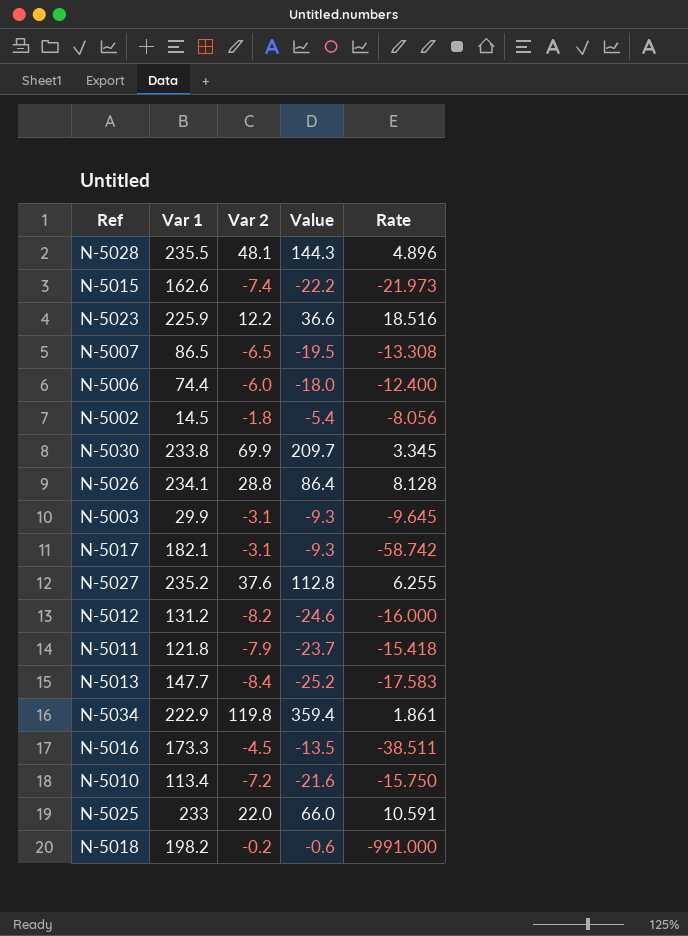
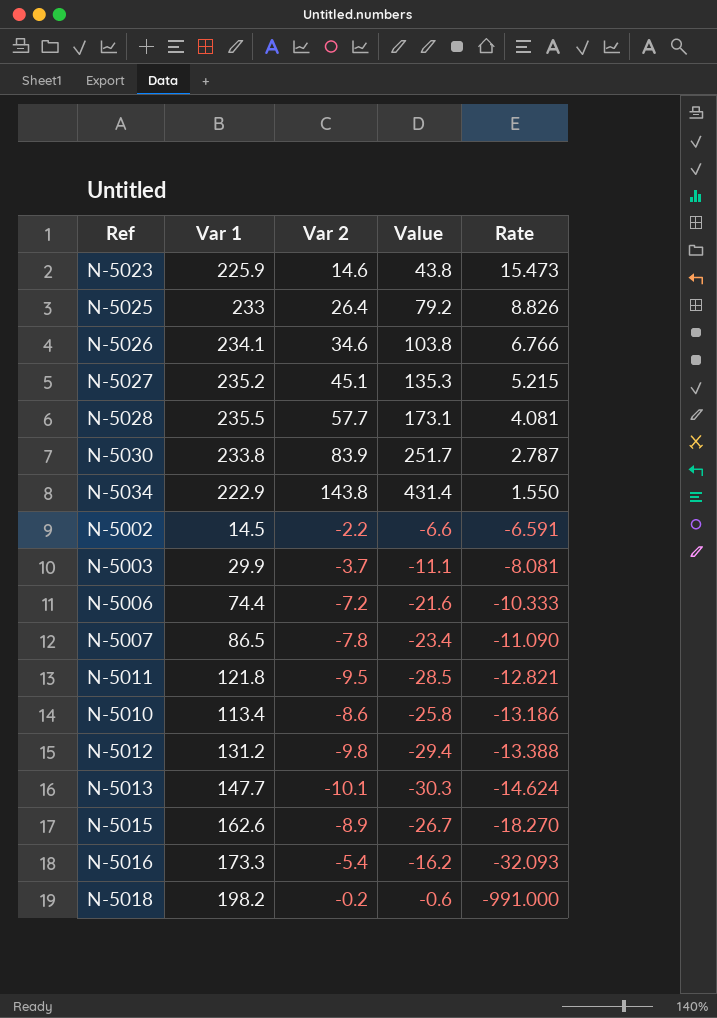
row order: none -> Rate descending
row N-5017: 182.1 | -3.1 | -9.3 | -58.742 -> none
N-5023 | Var 2: 12.2 -> 14.6
N-5023 | Value: 36.6 -> 43.8
N-5023 | Rate: 18.516 -> 15.473
N-5025 | Var 2: 22.0 -> 26.4
N-5025 | Value: 66.0 -> 79.2
N-5025 | Rate: 10.591 -> 8.826
N-5026 | Var 2: 28.8 -> 34.6
N-5026 | Value: 86.4 -> 103.8
N-5026 | Rate: 8.128 -> 6.766
N-5027 | Var 2: 37.6 -> 45.1
N-5027 | Value: 112.8 -> 135.3
N-5027 | Rate: 6.255 -> 5.215
N-5028 | Var 2: 48.1 -> 57.7
N-5028 | Value: 144.3 -> 173.1
N-5028 | Rate: 4.896 -> 4.081
N-5030 | Var 2: 69.9 -> 83.9
N-5030 | Value: 209.7 -> 251.7
N-5030 | Rate: 3.345 -> 2.787
N-5034 | Var 2: 119.8 -> 143.8
N-5034 | Value: 359.4 -> 431.4
N-5034 | Rate: 1.861 -> 1.550
N-5002 | Var 2: -1.8 -> -2.2
N-5002 | Value: -5.4 -> -6.6
N-5002 | Rate: -8.056 -> -6.591
N-5003 | Var 2: -3.1 -> -3.7
N-5003 | Value: -9.3 -> -11.1
N-5003 | Rate: -9.645 -> -8.081
N-5006 | Var 2: -6.0 -> -7.2
N-5006 | Value: -18.0 -> -21.6
N-5006 | Rate: -12.400 -> -10.333
N-5007 | Var 2: -6.5 -> -7.8
N-5007 | Value: -19.5 -> -23.4
N-5007 | Rate: -13.308 -> -11.090
N-5011 | Var 2: -7.9 -> -9.5
N-5011 | Value: -23.7 -> -28.5
N-5011 | Rate: -15.418 -> -12.821
N-5010 | Var 2: -7.2 -> -8.6
N-5010 | Value: -21.6 -> -25.8
N-5010 | Rate: -15.750 -> -13.186
N-5012 | Var 2: -8.2 -> -9.8
N-5012 | Value: -24.6 -> -29.4
N-5012 | Rate: -16.000 -> -13.388
N-5013 | Var 2: -8.4 -> -10.1
N-5013 | Value: -25.2 -> -30.3
N-5013 | Rate: -17.583 -> -14.624
N-5015 | Var 2: -7.4 -> -8.9
N-5015 | Value: -22.2 -> -26.7
N-5015 | Rate: -21.973 -> -18.270
N-5016 | Var 2: -4.5 -> -5.4
N-5016 | Value: -13.5 -> -16.2
N-5016 | Rate: -38.511 -> -32.093

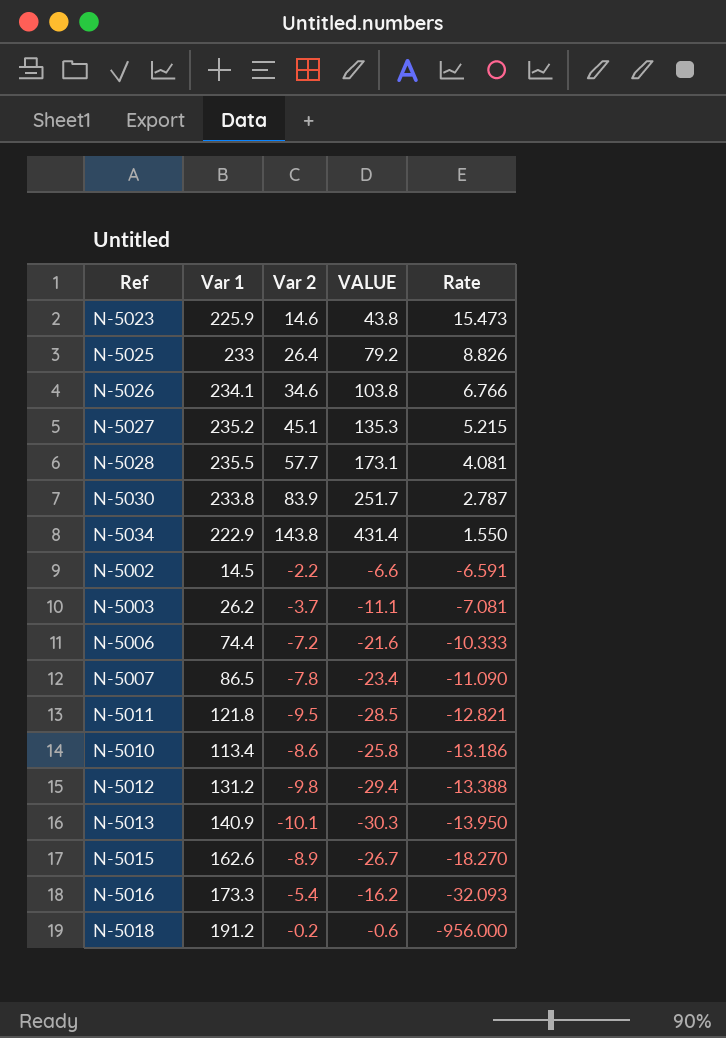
column name: Value -> VALUE
N-5003 | Var 1: 29.9 -> 26.2
N-5003 | Rate: -8.081 -> -7.081
N-5013 | Var 1: 147.7 -> 140.9
N-5013 | Rate: -14.624 -> -13.950
N-5018 | Var 1: 198.2 -> 191.2
N-5018 | Rate: -991.000 -> -956.000

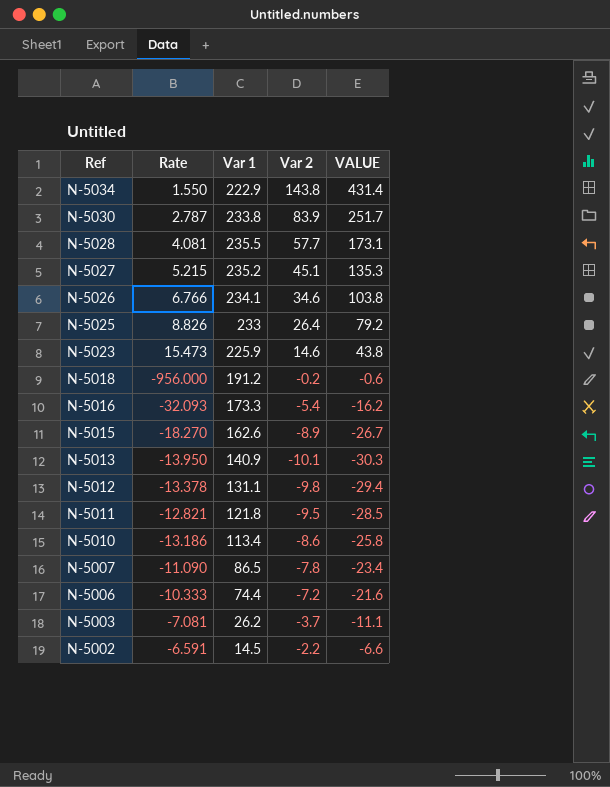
row order: Rate descending -> Ref descending
column Rate | position: 5 -> 2
N-5012 | Rate: -13.388 -> -13.378
N-5012 | Var 1: 131.2 -> 131.1

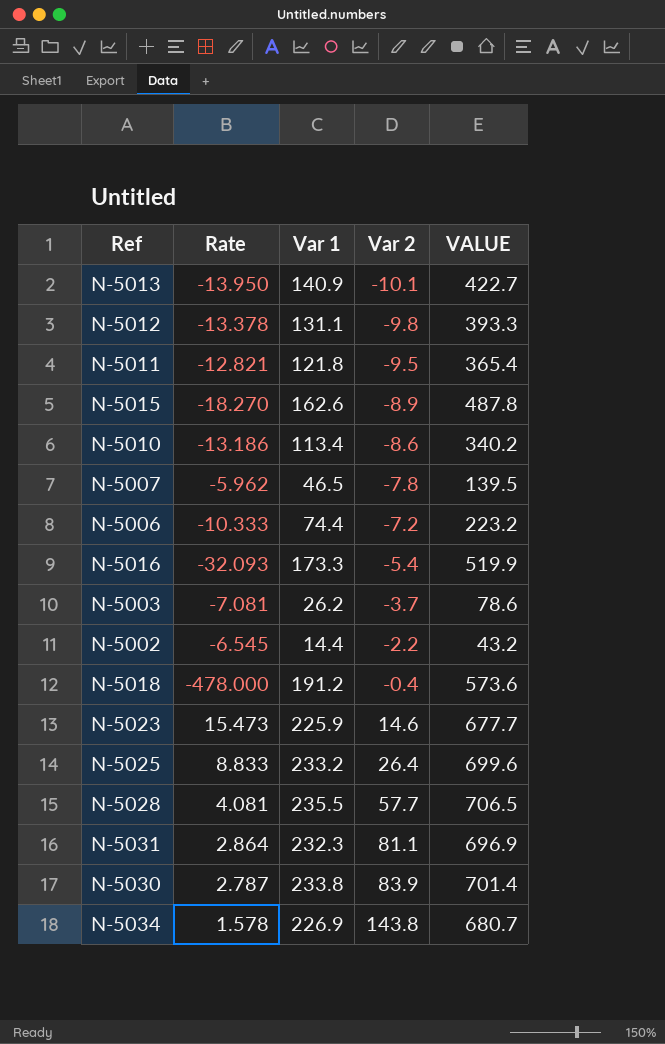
row order: Ref descending -> Var 2 ascending
column VALUE | formula: [Var 2] * 3 -> [Var 1] * 3
row N-5027: 5.215 | 235.2 | 45.1 | 135.3 -> none
row N-5026: 6.766 | 234.1 | 34.6 | 103.8 -> none
N-5007 | Rate: -11.090 -> -5.962
N-5007 | Var 1: 86.5 -> 46.5
N-5002 | Rate: -6.591 -> -6.545
N-5002 | Var 1: 14.5 -> 14.4
N-5018 | Rate: -956.000 -> -478.000
N-5018 | Var 2: -0.2 -> -0.4
N-5025 | Rate: 8.826 -> 8.833
N-5025 | Var 1: 233 -> 233.2
row N-5031: none -> 2.864 | 232.3 | 81.1 | 696.9
N-5034 | Rate: 1.550 -> 1.578
N-5034 | Var 1: 222.9 -> 226.9

